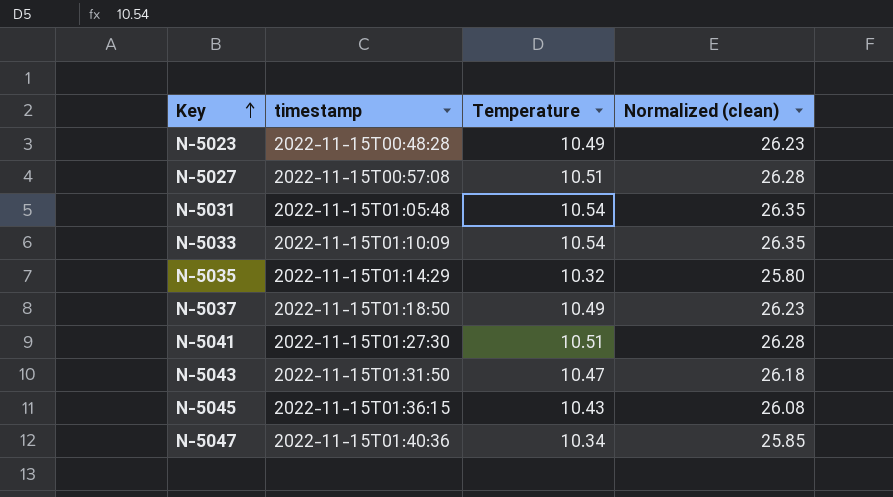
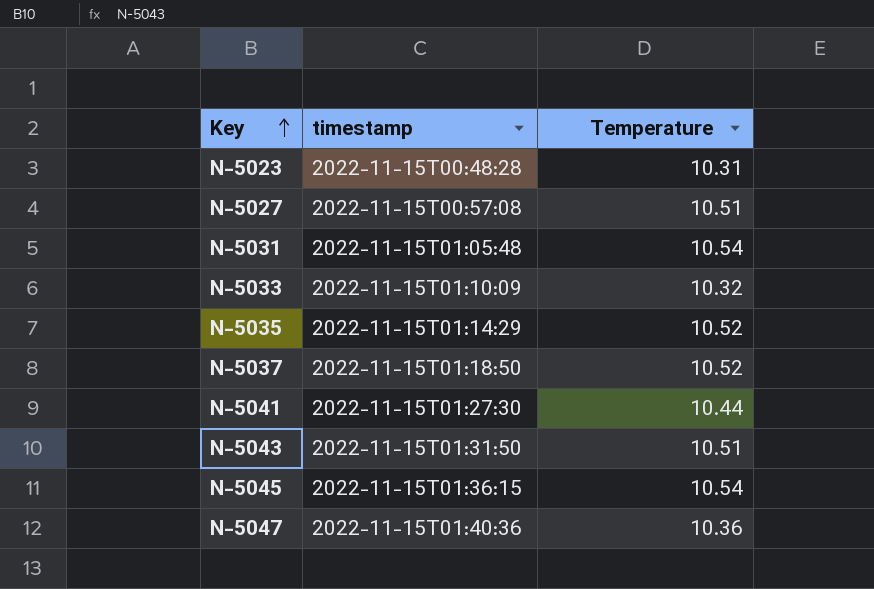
column Normalized (clean) | formula: [Temperature] * 2.5 -> none
N-5023 | Temperature: 10.49 -> 10.31
N-5033 | Temperature: 10.54 -> 10.32
N-5035 | Temperature: 10.32 -> 10.52
N-5037 | Temperature: 10.49 -> 10.52
N-5041 | Temperature: 10.51 -> 10.44
N-5043 | Temperature: 10.47 -> 10.51
N-5045 | Temperature: 10.43 -> 10.54
N-5047 | Temperature: 10.34 -> 10.36

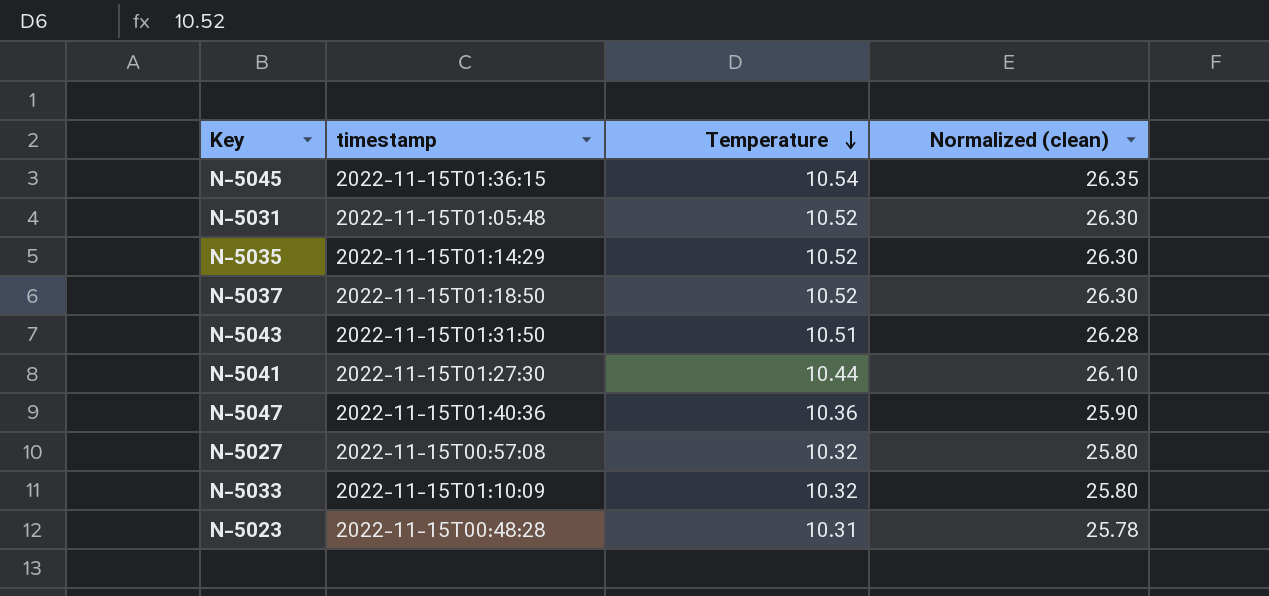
row order: Key ascending -> Temperature descending
column Normalized (clean) | formula: none -> [Temperature] * 2.5
N-5031 | Temperature: 10.54 -> 10.52
N-5027 | Temperature: 10.51 -> 10.32

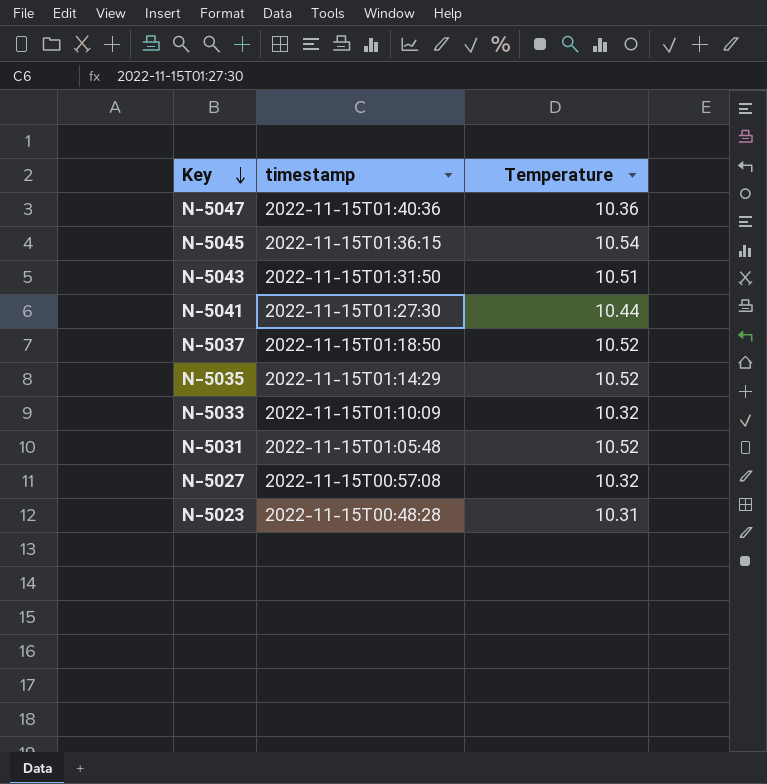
row order: Temperature descending -> Key descending
column Normalized (clean) | formula: [Temperature] * 2.5 -> none

